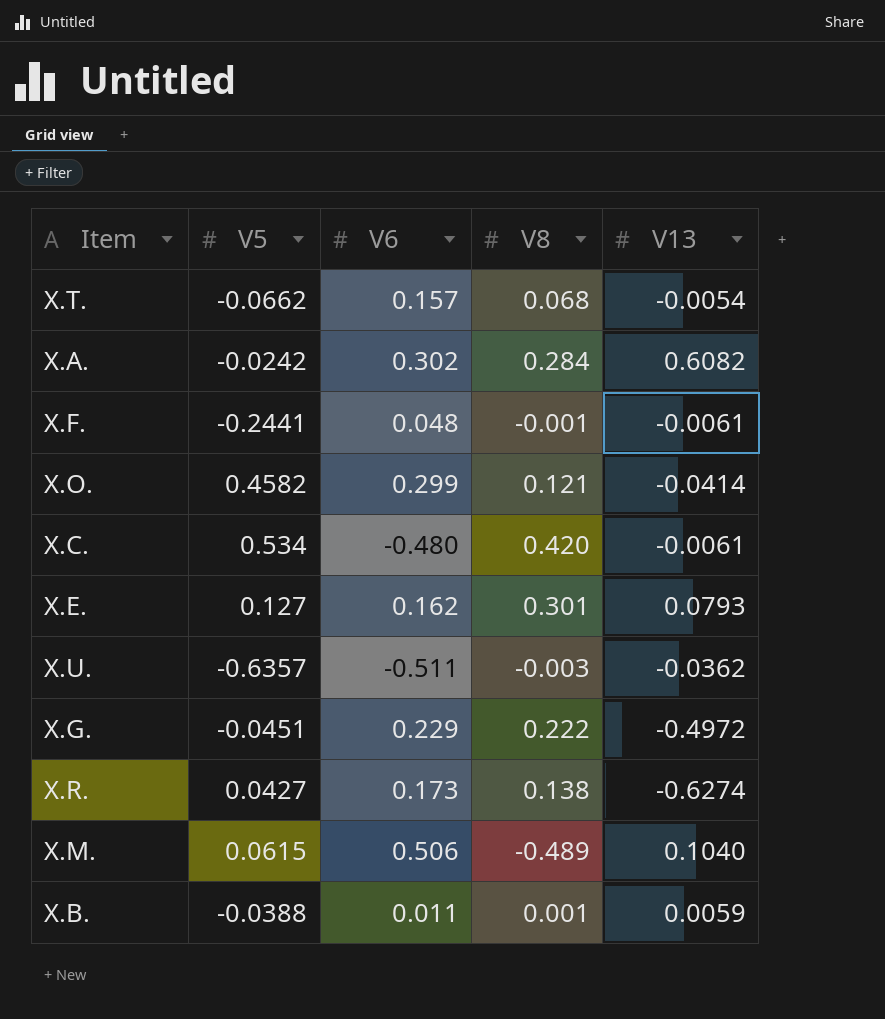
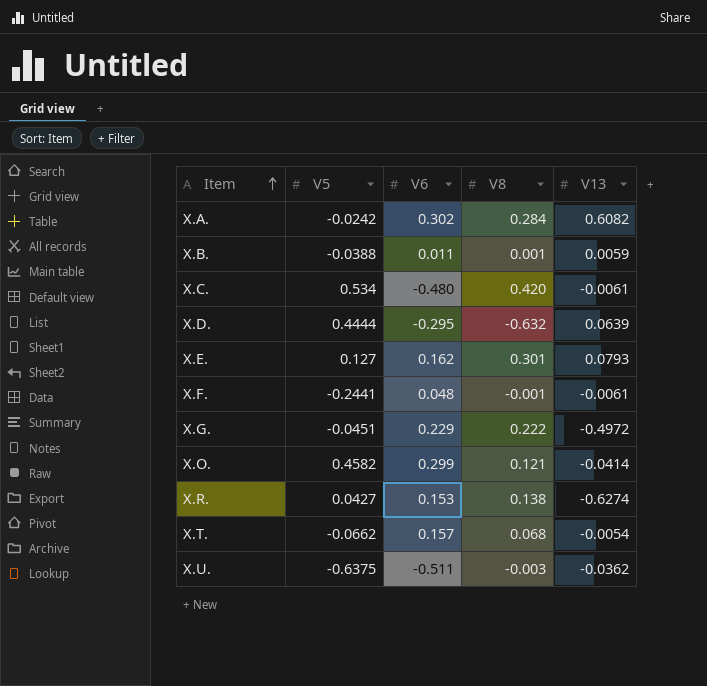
row order: none -> Item ascending
row X.M.: 0.0615 | 0.506 | -0.489 | 0.1040 -> none
row X.D.: none -> 0.4444 | -0.295 | -0.632 | 0.0639
X.R. | V6: 0.173 -> 0.153
X.U. | V5: -0.6357 -> -0.6375

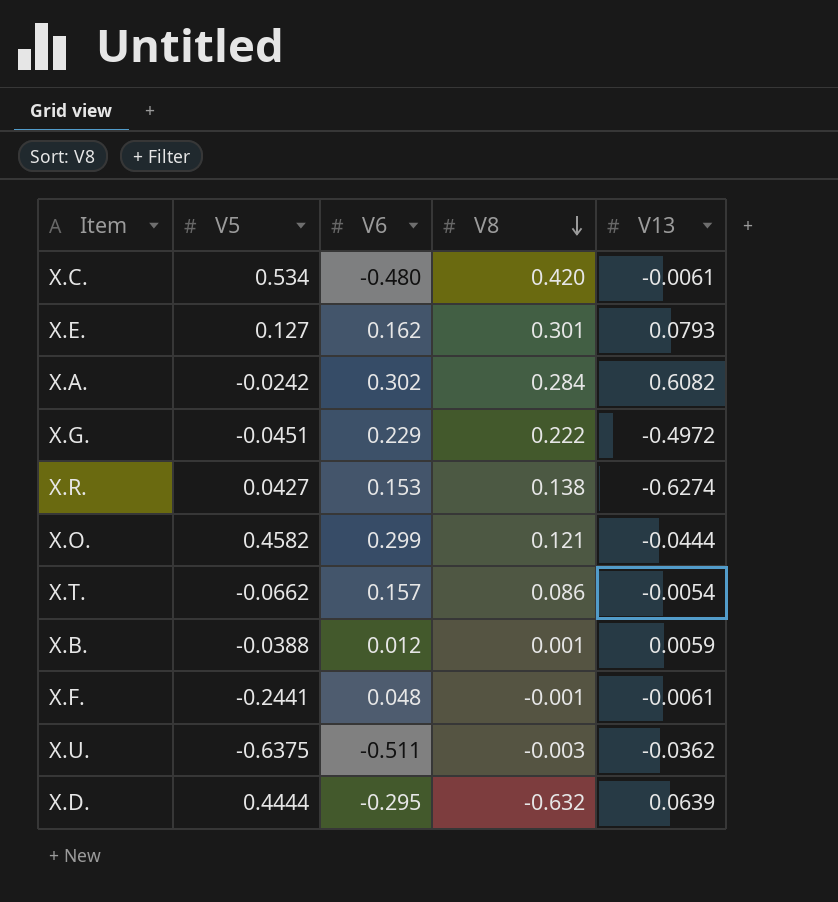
row order: Item ascending -> V8 descending
X.O. | V13: -0.0414 -> -0.0444
X.T. | V8: 0.068 -> 0.086
X.B. | V6: 0.011 -> 0.012

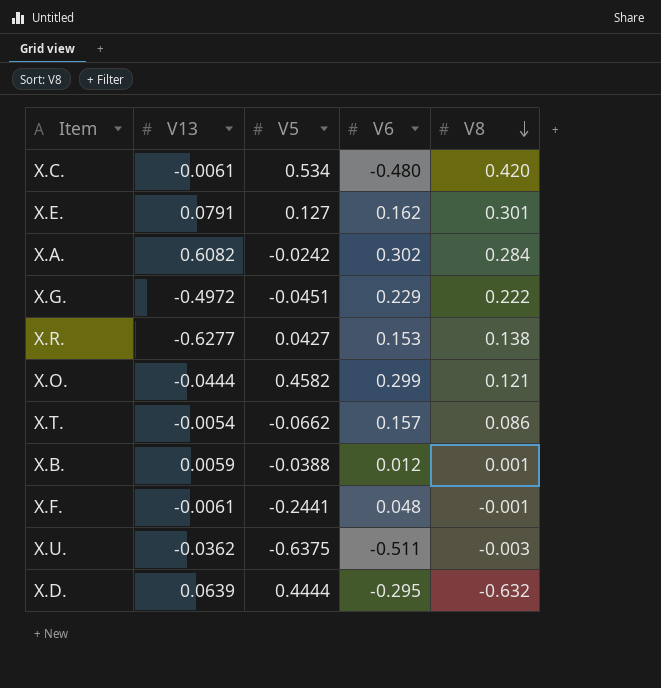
column V13 | position: 5 -> 2
X.E. | V13: 0.0793 -> 0.0791
X.R. | V13: -0.6274 -> -0.6277

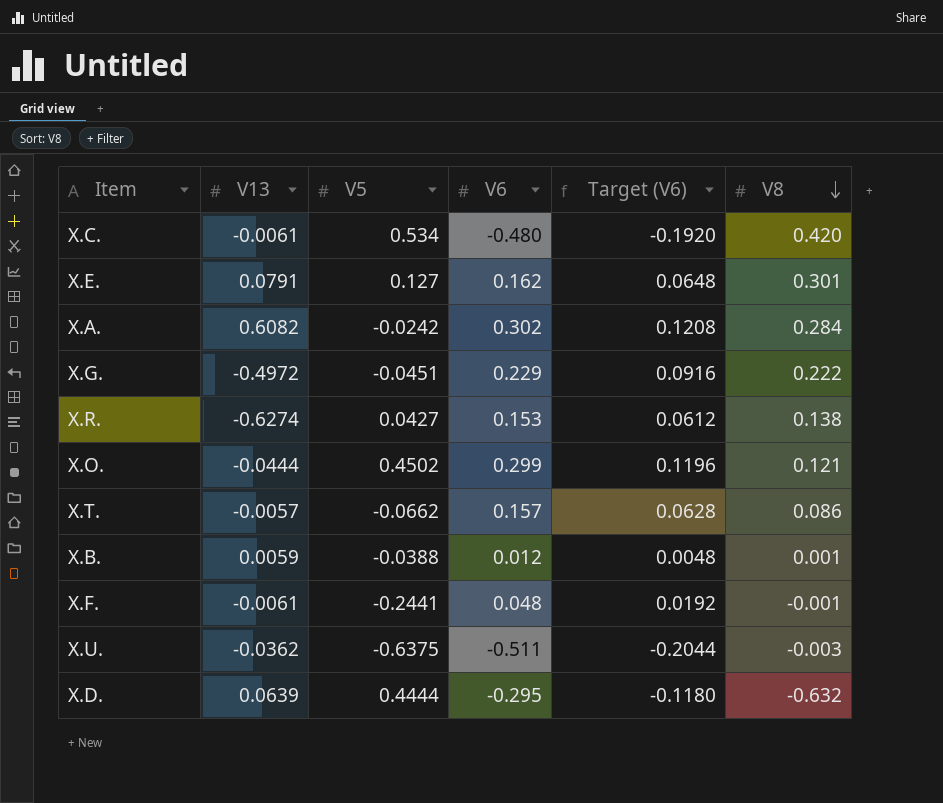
column Target (V6) | formula: none -> [V6] * 0.4
X.R. | V13: -0.6277 -> -0.6274
X.O. | V5: 0.4582 -> 0.4502
X.T. | V13: -0.0054 -> -0.0057

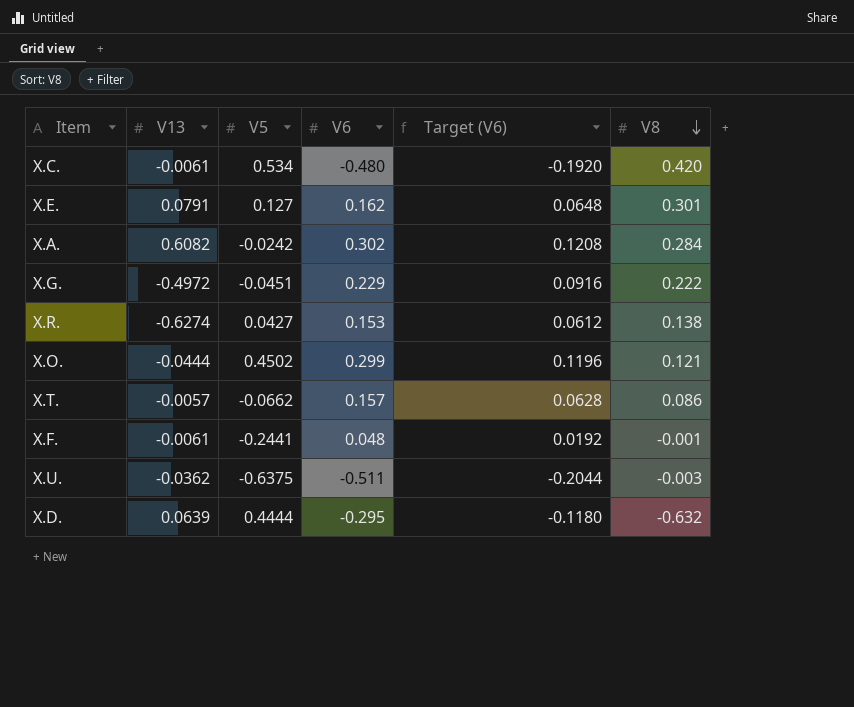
row X.B.: 0.0059 | -0.0388 | 0.012 | 0.0048 | 0.001 -> none

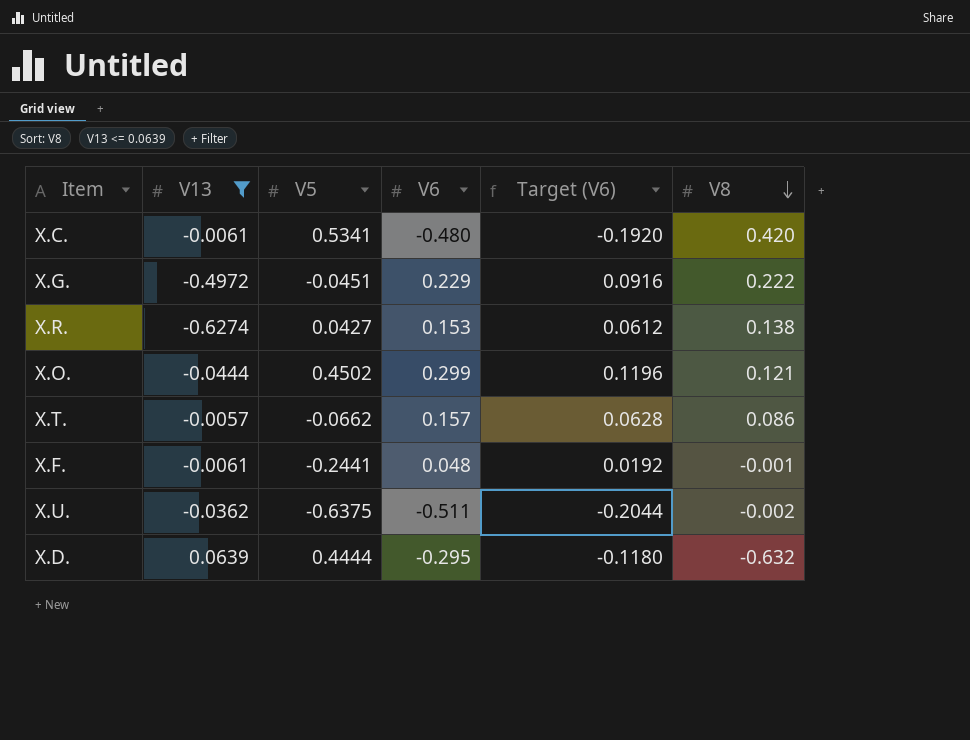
filter: none -> V13 <= 0.0639
X.C. | V5: 0.534 -> 0.5341
X.U. | V8: -0.003 -> -0.002

